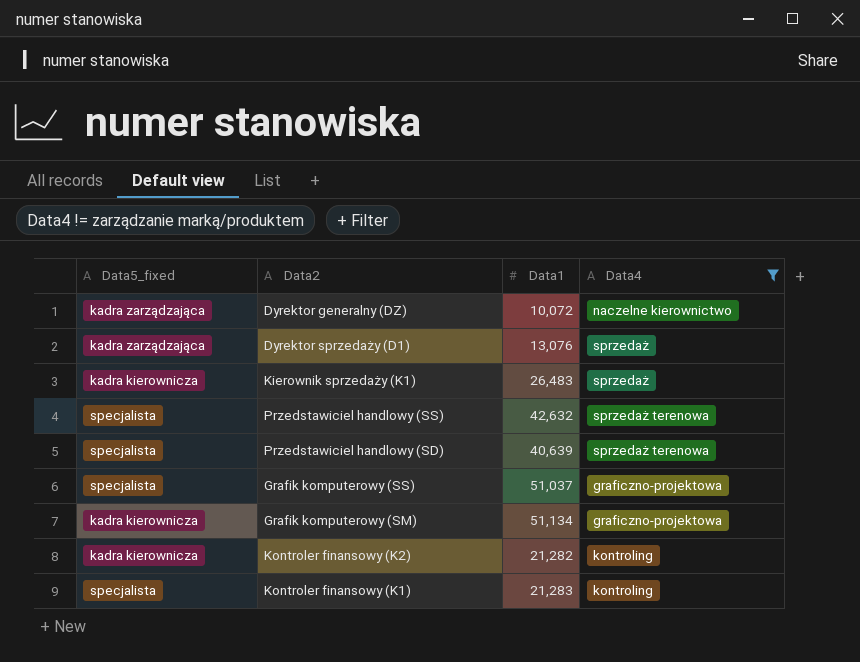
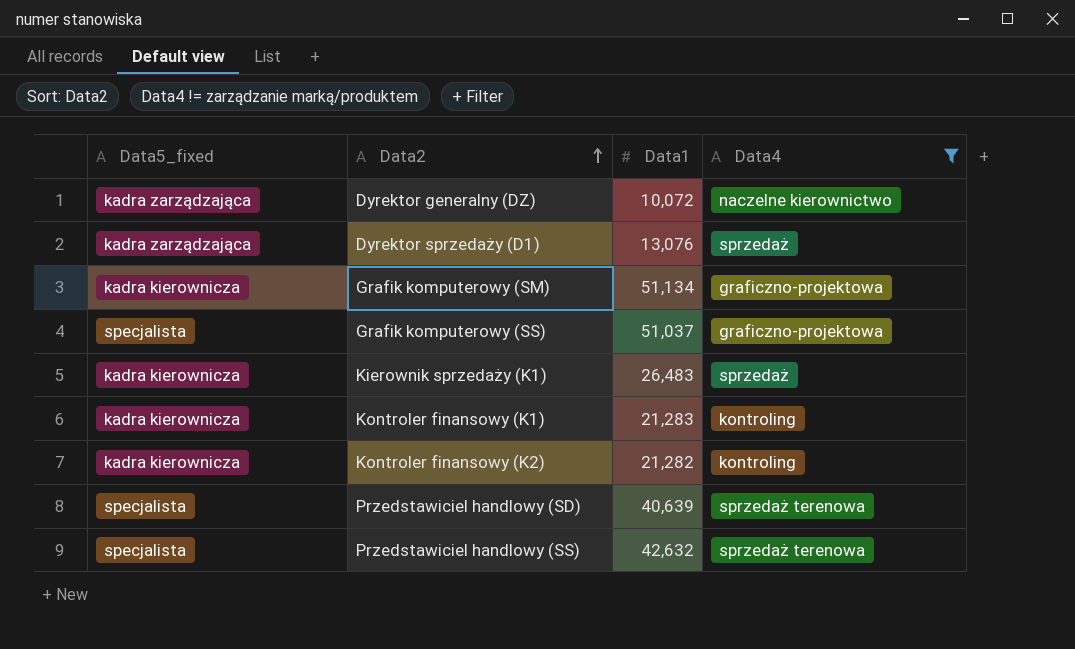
row order: none -> Data2 ascending
Kontroler finansowy (K1) | Data5_fixed: specjalista -> kadra kierownicza

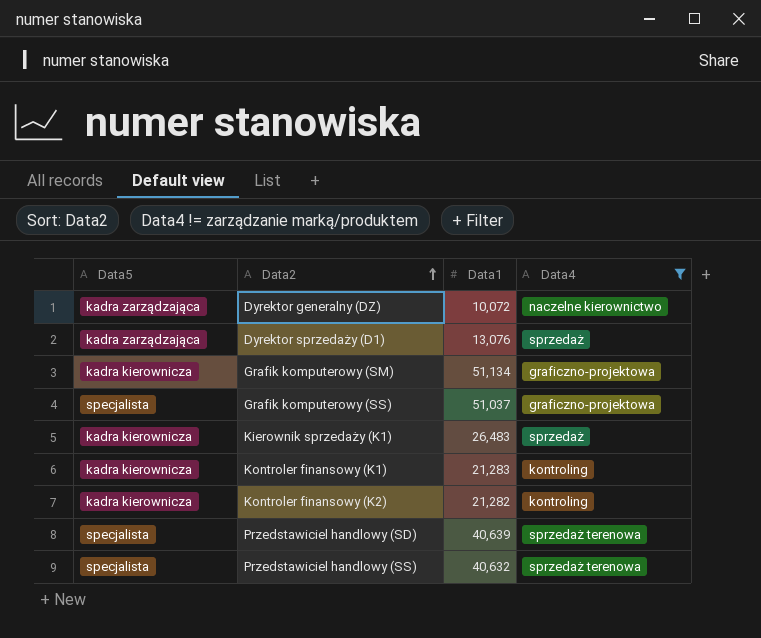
column name: Data5_fixed -> Data5
Przedstawiciel handlowy (SS) | Data1: 42,632 -> 40,632

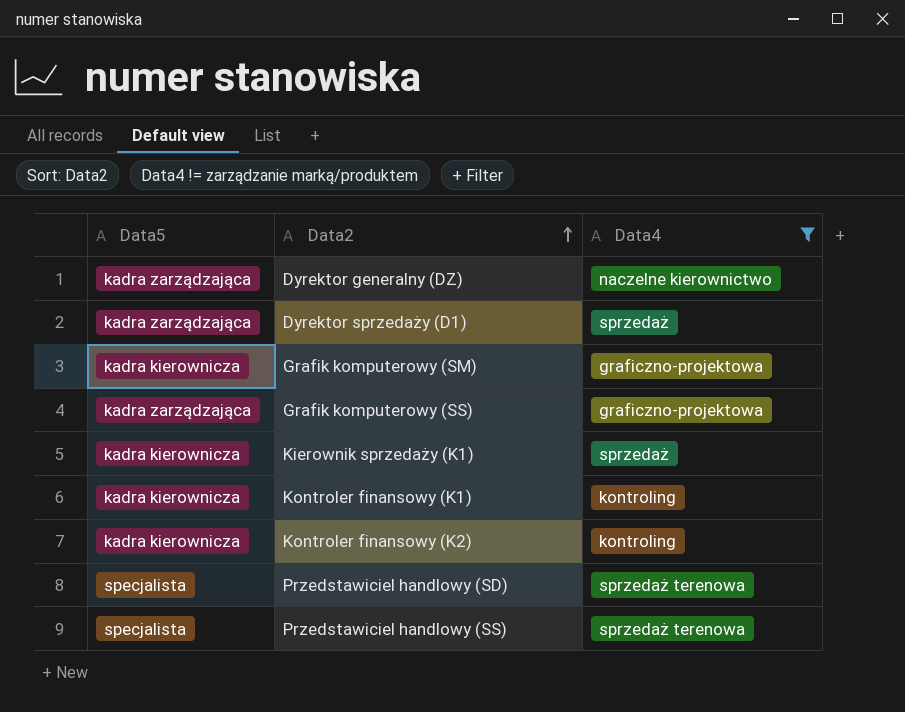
column Data1 | position: 3 -> none
Grafik komputerowy (SS) | Data5: specjalista -> kadra zarządzająca

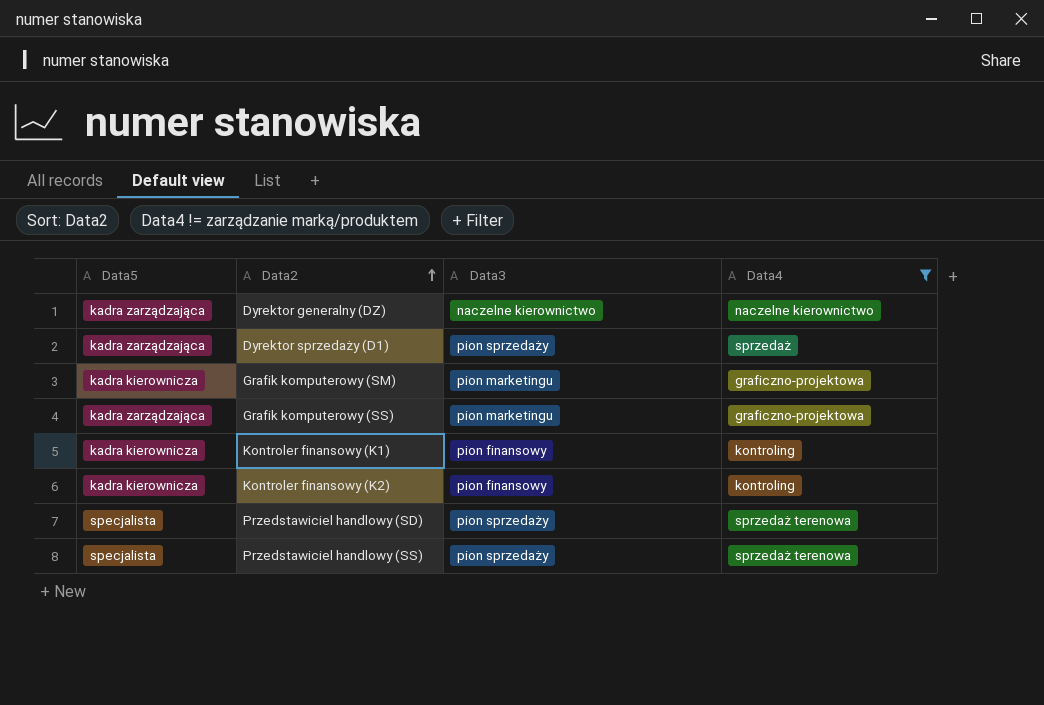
column Data3 | position: none -> 3
row Kierownik sprzedaży (K1): kadra kierownicza | sprzedaż -> none

